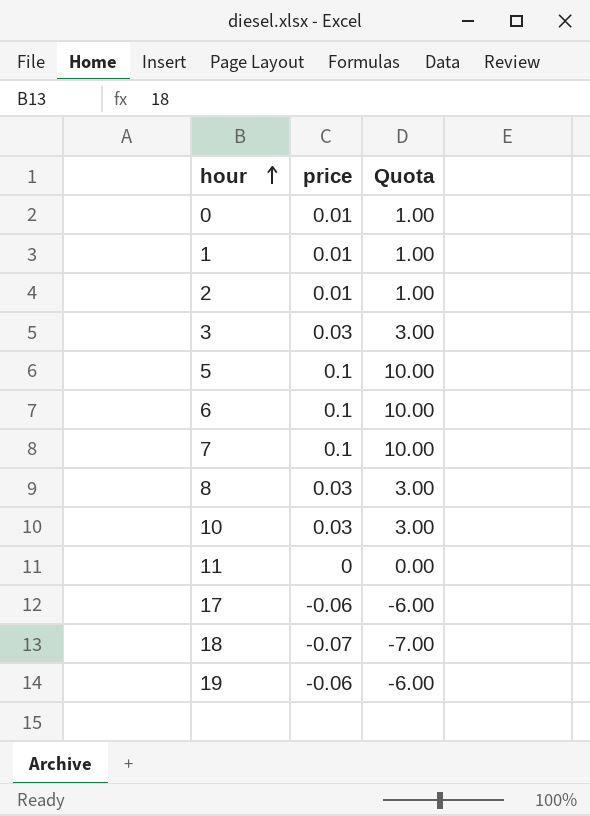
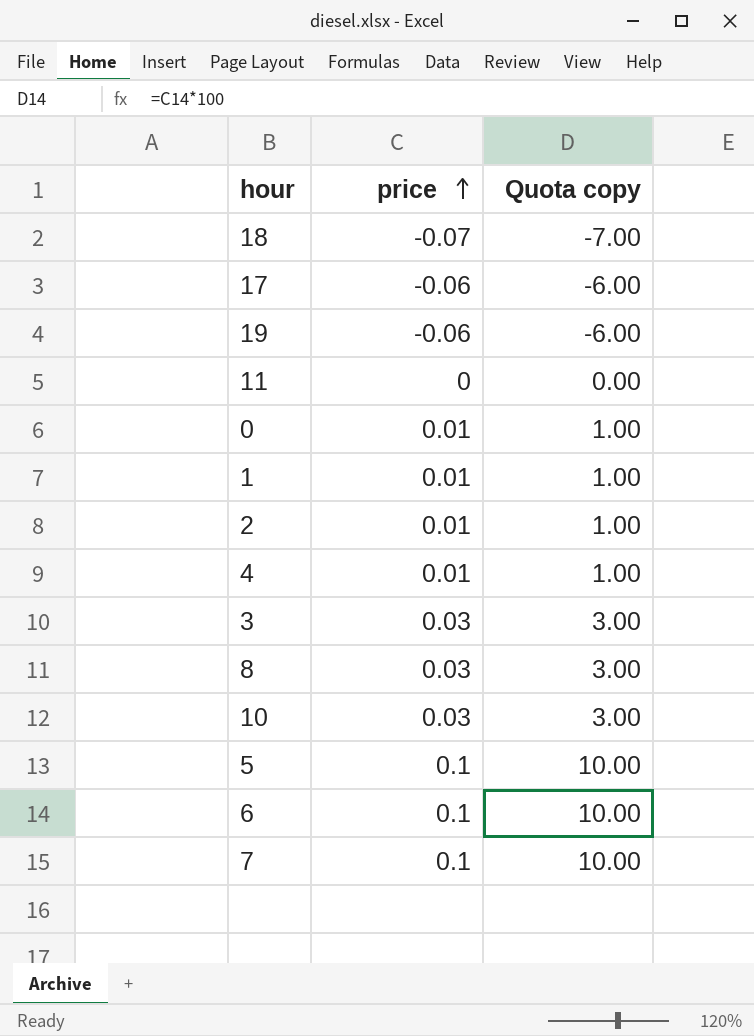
row order: hour ascending -> price ascending
column name: Quota -> Quota copy
row 4: none -> 0.01 | 1.00

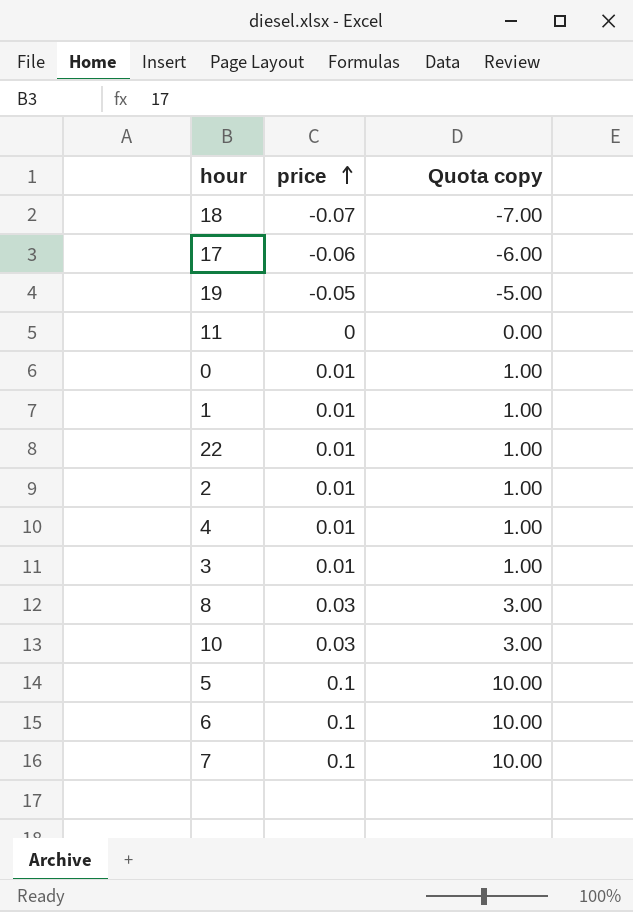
19 | price: -0.06 -> -0.05
19 | Quota copy: -6.00 -> -5.00
row 22: none -> 0.01 | 1.00
3 | price: 0.03 -> 0.01
3 | Quota copy: 3.00 -> 1.00

